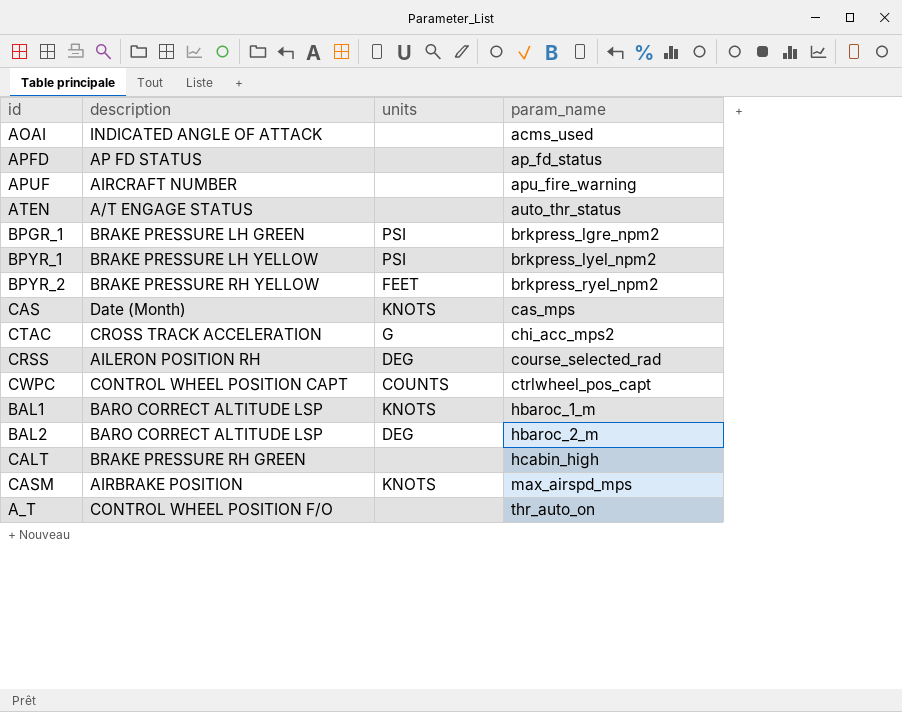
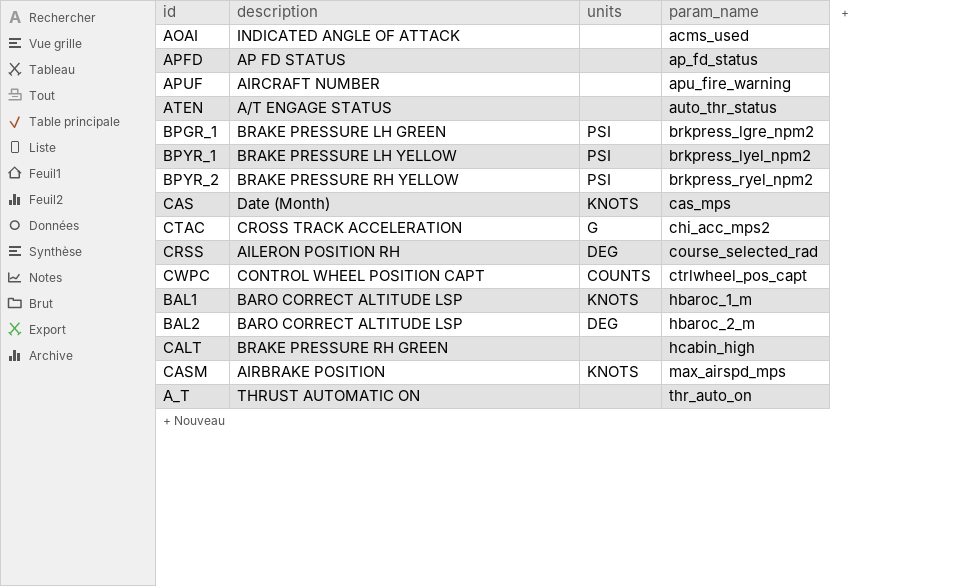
BPYR_2 | units: FEET -> PSI
A_T | description: CONTROL WHEEL POSITION F/O -> THRUST AUTOMATIC ON

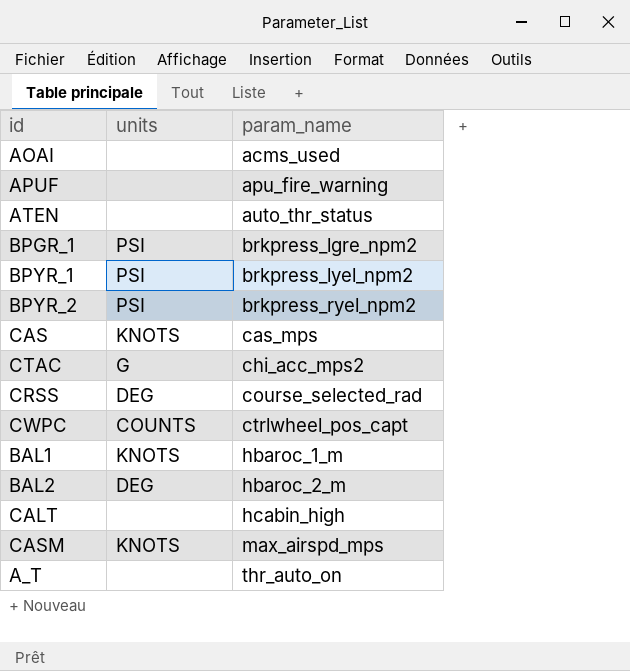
column description | position: 2 -> none
row APFD: AP FD STATUS | none | ap_fd_status -> none

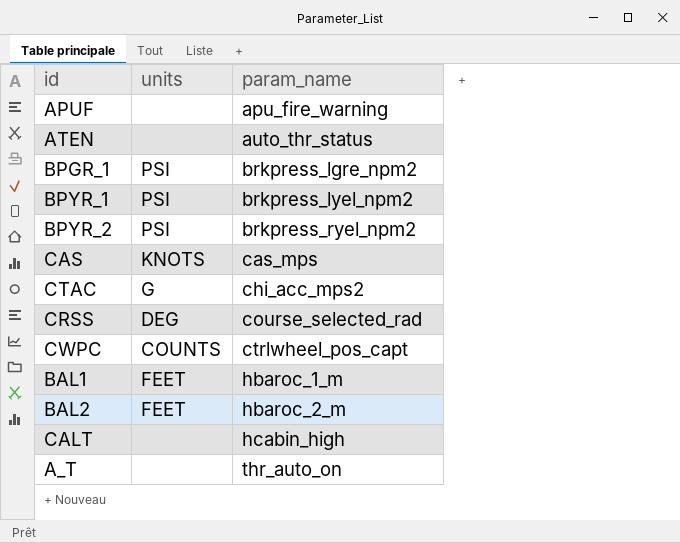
row AOAI: none | acms_used -> none
row CASM: KNOTS | max_airspd_mps -> none
BAL1 | units: KNOTS -> FEET
BAL2 | units: DEG -> FEET

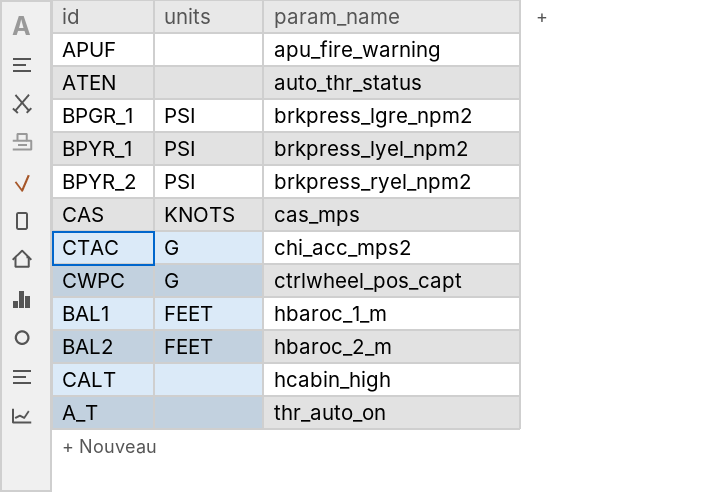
row CRSS: DEG | course_selected_rad -> none
CWPC | units: COUNTS -> G

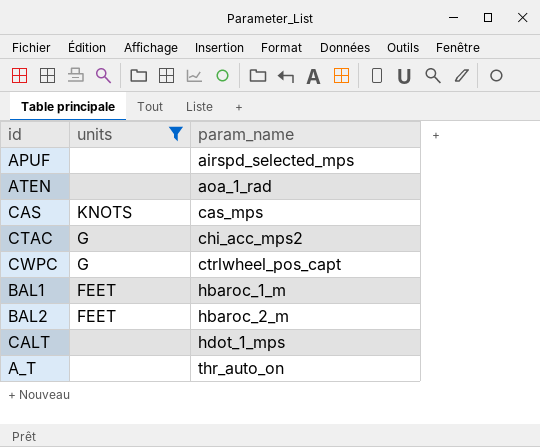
filter: none -> units != PSI
APUF | param_name: apu_fire_warning -> airspd_selected_mps
ATEN | param_name: auto_thr_status -> aoa_1_rad
CALT | param_name: hcabin_high -> hdot_1_mps

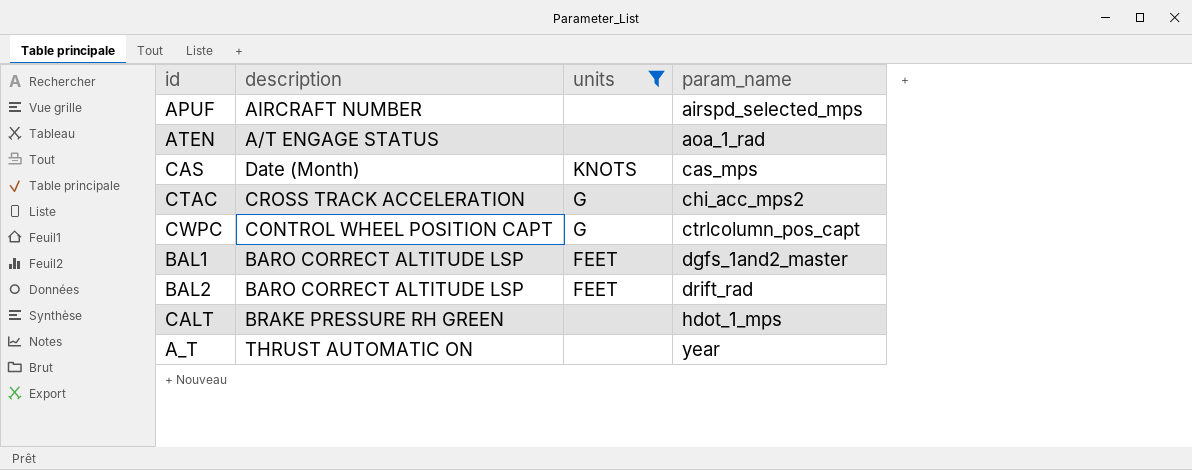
column description | position: none -> 2
CWPC | param_name: ctrlwheel_pos_capt -> ctrlcolumn_pos_capt
BAL1 | param_name: hbaroc_1_m -> dgfs_1and2_master
BAL2 | param_name: hbaroc_2_m -> drift_rad
A_T | param_name: thr_auto_on -> year

